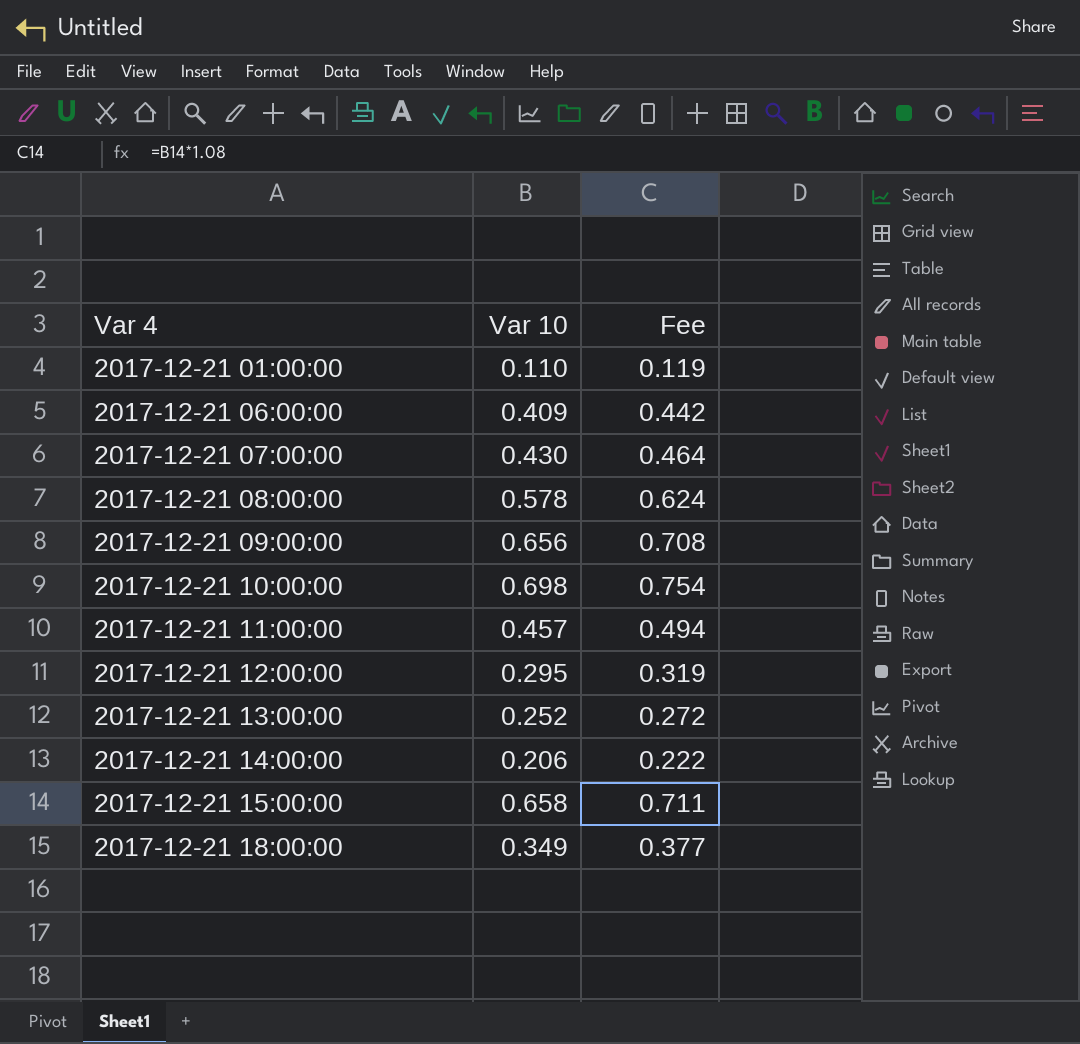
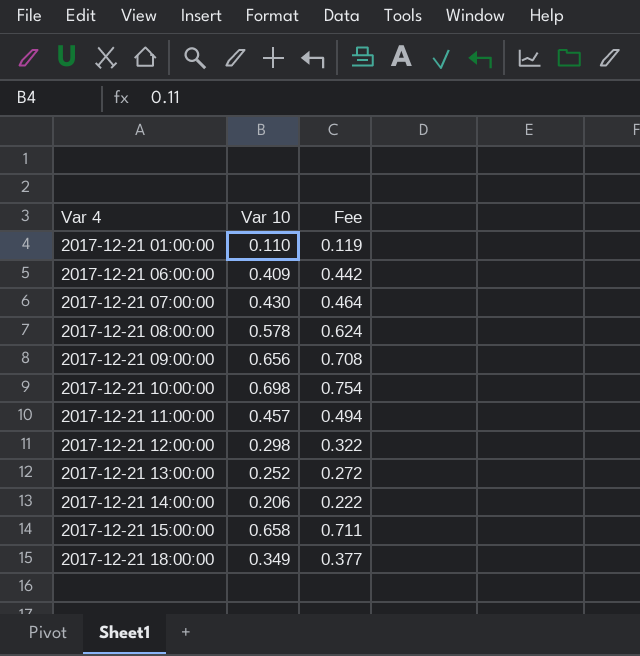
2017-12-21 12:00:00 | Var 10: 0.295 -> 0.298
2017-12-21 12:00:00 | Fee: 0.319 -> 0.322

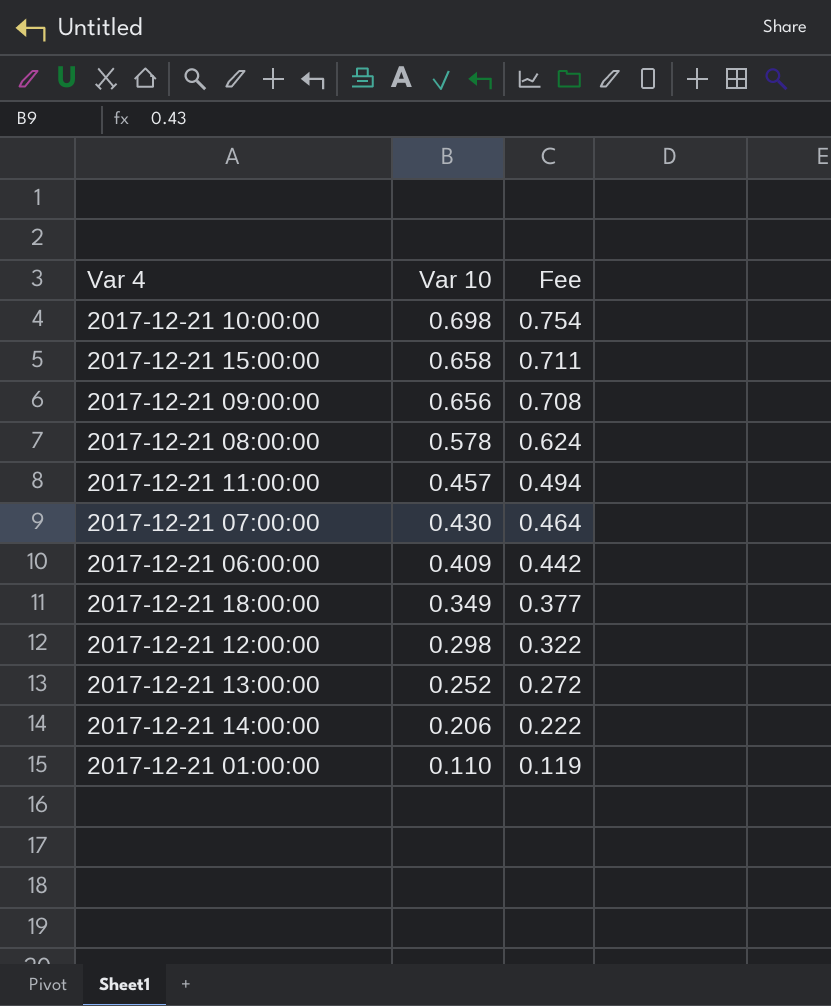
row order: Var 4 ascending -> Var 10 descending

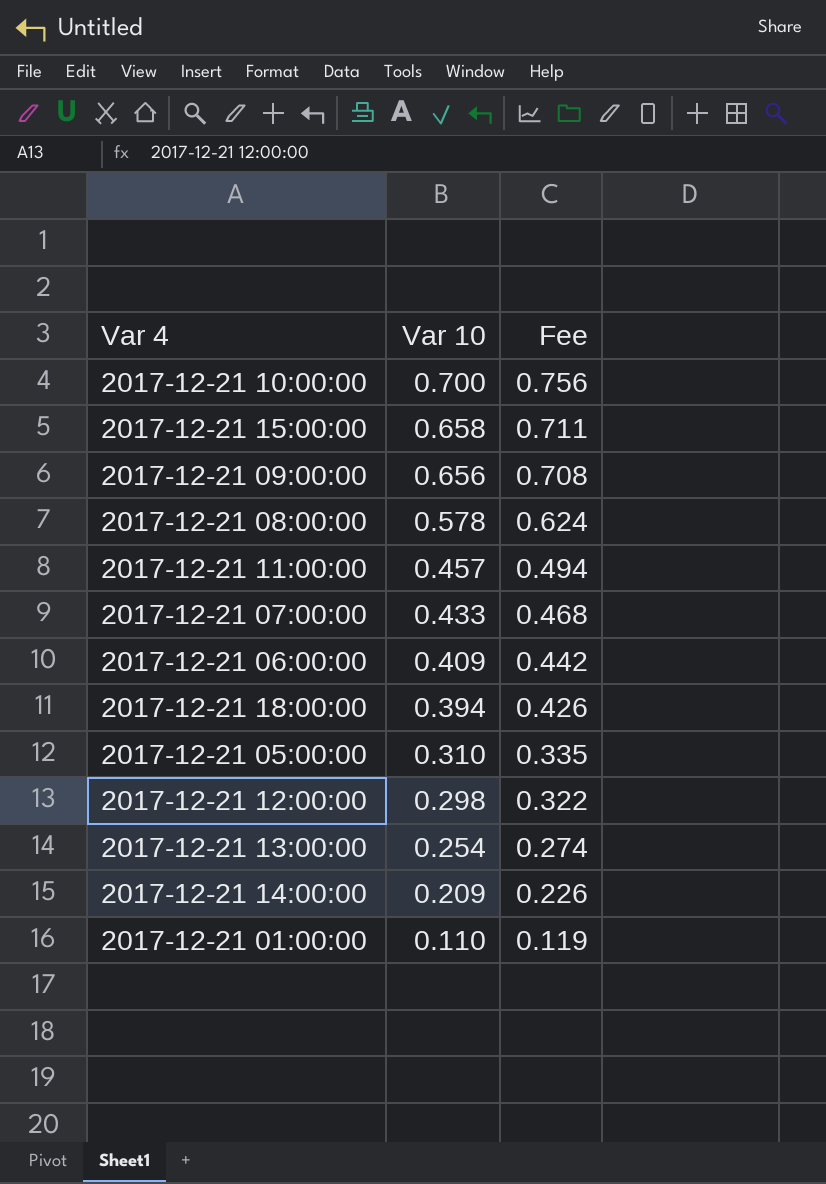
2017-12-21 10:00:00 | Var 10: 0.698 -> 0.700
2017-12-21 10:00:00 | Fee: 0.754 -> 0.756
2017-12-21 07:00:00 | Var 10: 0.430 -> 0.433
2017-12-21 07:00:00 | Fee: 0.464 -> 0.468
2017-12-21 18:00:00 | Var 10: 0.349 -> 0.394
2017-12-21 18:00:00 | Fee: 0.377 -> 0.426
row 2017-12-21 05:00:00: none -> 0.310 | 0.335
2017-12-21 13:00:00 | Var 10: 0.252 -> 0.254
2017-12-21 13:00:00 | Fee: 0.272 -> 0.274
2017-12-21 14:00:00 | Var 10: 0.206 -> 0.209
2017-12-21 14:00:00 | Fee: 0.222 -> 0.226

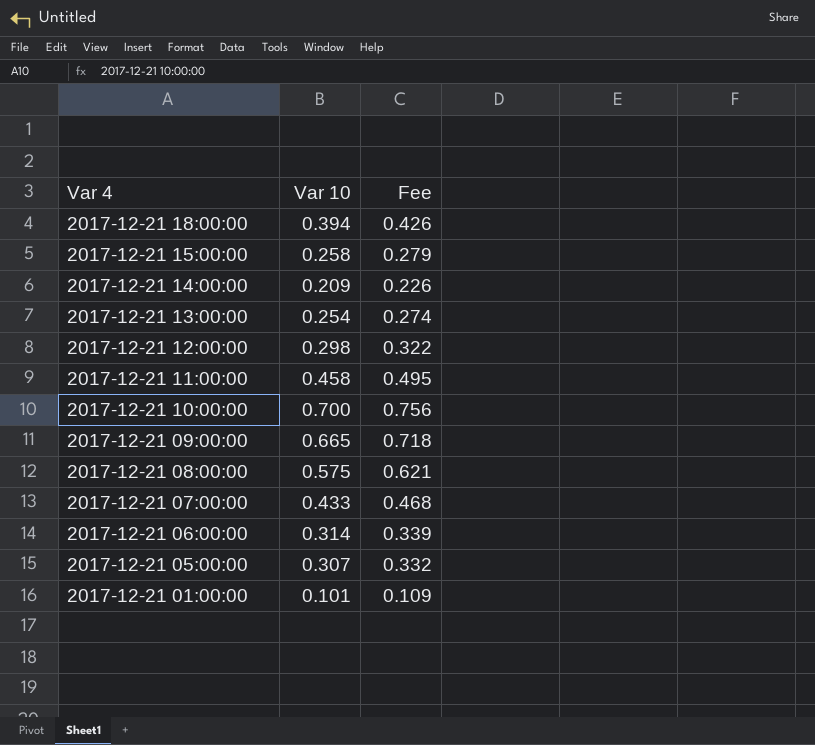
row order: Var 10 descending -> Var 4 descending
2017-12-21 15:00:00 | Var 10: 0.658 -> 0.258
2017-12-21 15:00:00 | Fee: 0.711 -> 0.279
2017-12-21 11:00:00 | Var 10: 0.457 -> 0.458
2017-12-21 11:00:00 | Fee: 0.494 -> 0.495
2017-12-21 09:00:00 | Var 10: 0.656 -> 0.665
2017-12-21 09:00:00 | Fee: 0.708 -> 0.718
2017-12-21 08:00:00 | Var 10: 0.578 -> 0.575
2017-12-21 08:00:00 | Fee: 0.624 -> 0.621
2017-12-21 06:00:00 | Var 10: 0.409 -> 0.314
2017-12-21 06:00:00 | Fee: 0.442 -> 0.339
2017-12-21 05:00:00 | Var 10: 0.310 -> 0.307
2017-12-21 05:00:00 | Fee: 0.335 -> 0.332
2017-12-21 01:00:00 | Var 10: 0.110 -> 0.101
2017-12-21 01:00:00 | Fee: 0.119 -> 0.109

